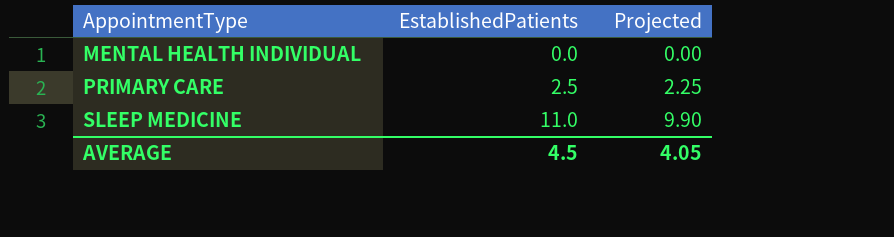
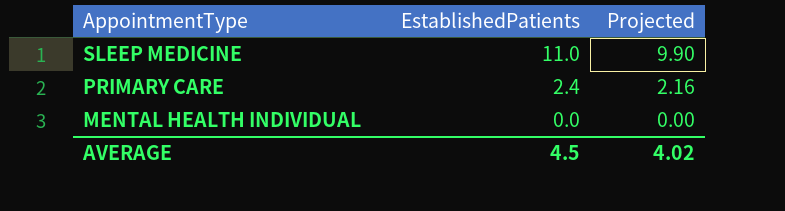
row order: AppointmentType ascending -> AppointmentType descending
PRIMARY CARE | EstablishedPatients: 2.5 -> 2.4
PRIMARY CARE | Projected: 2.25 -> 2.16
AVERAGE | Projected: 4.05 -> 4.02

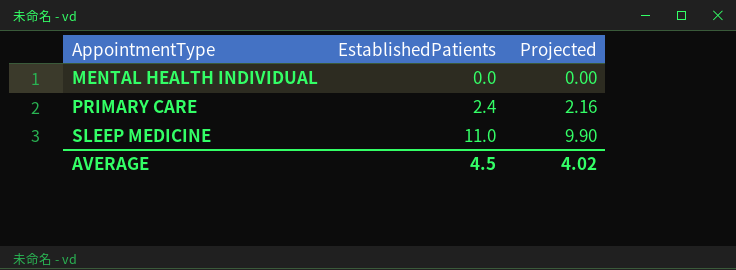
row order: AppointmentType descending -> AppointmentType ascending

